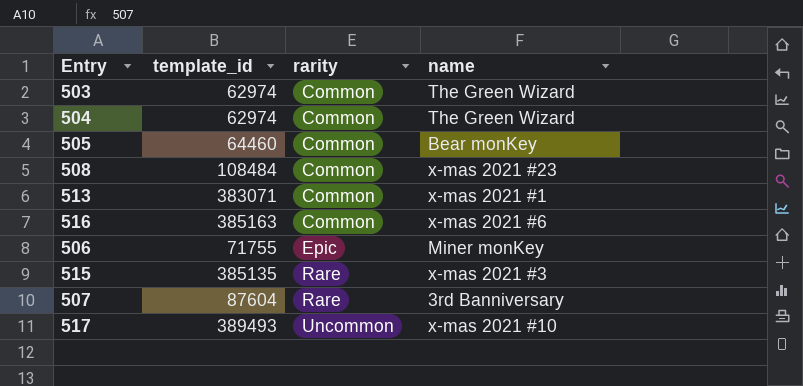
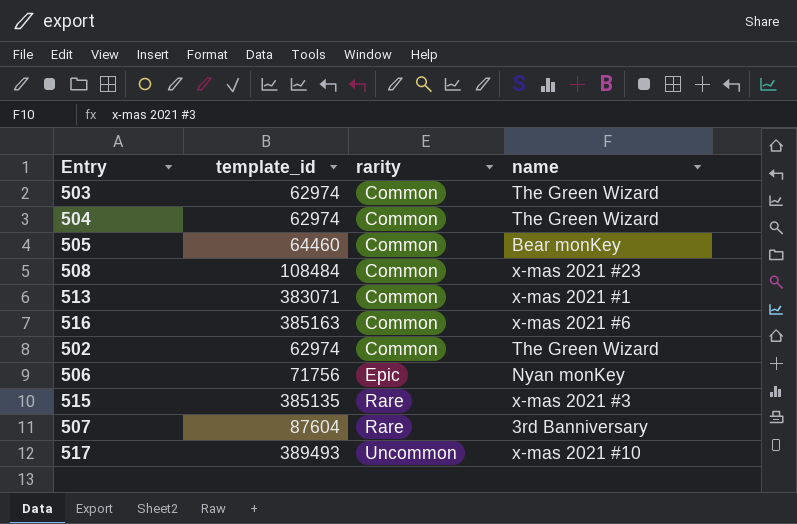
row 502: none -> 62974 | Common | The Green Wizard
506 | template_id: 71755 -> 71756
506 | name: Miner monKey -> Nyan monKey

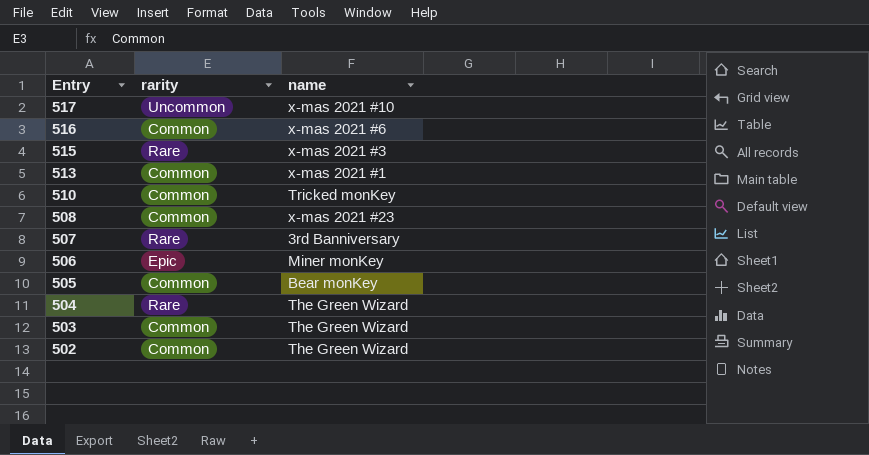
row order: rarity ascending -> Entry descending
column template_id | position: 2 -> none
row 510: none -> Common | Tricked monKey
506 | name: Nyan monKey -> Miner monKey
504 | rarity: Common -> Rare

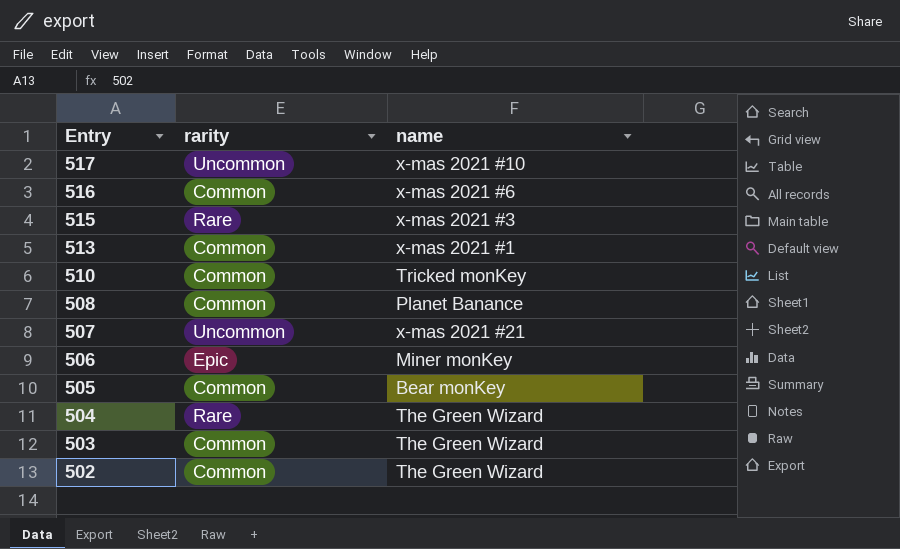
508 | name: x-mas 2021 #23 -> Planet Banance
507 | rarity: Rare -> Uncommon
507 | name: 3rd Banniversary -> x-mas 2021 #21

